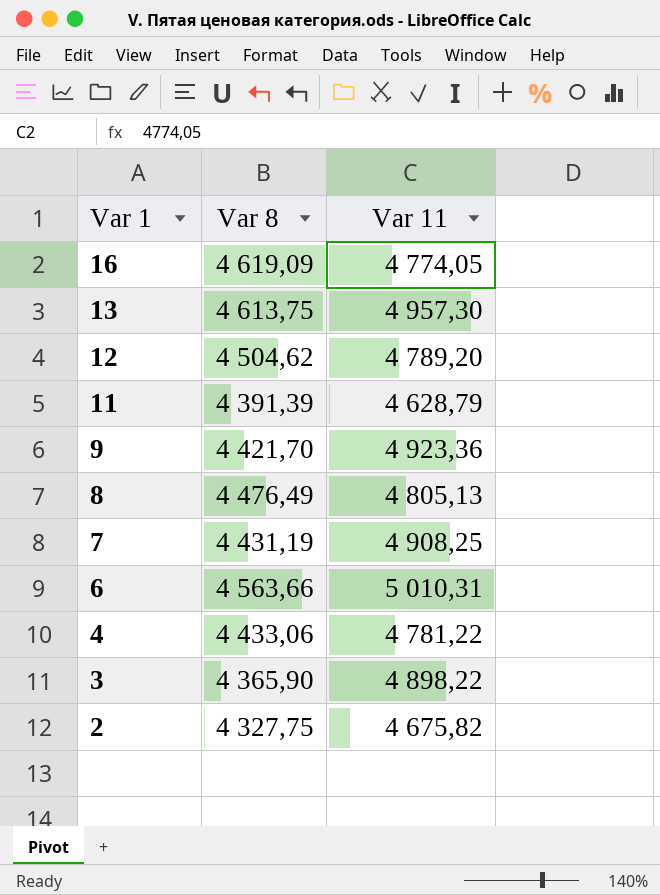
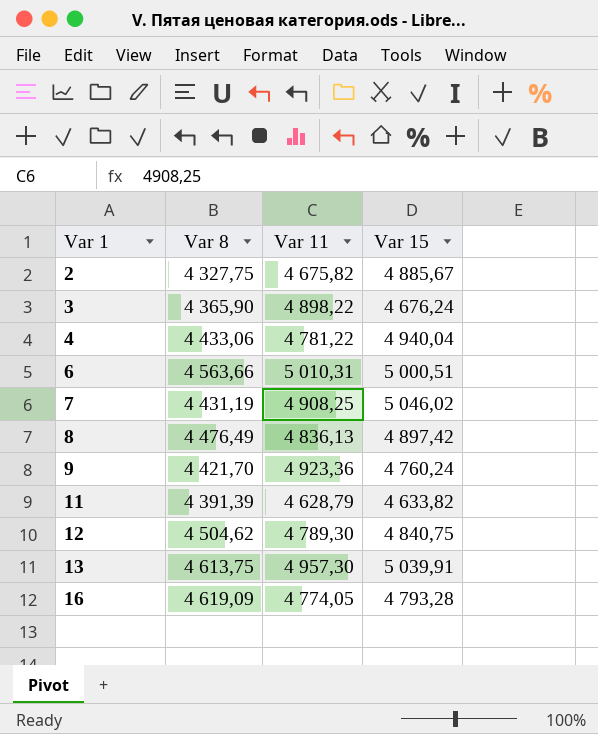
row order: Var 1 descending -> Var 1 ascending
column Var 15 | position: none -> 4
8 | Var 11: 4 805,13 -> 4 836,13
12 | Var 11: 4 789,20 -> 4 789,30

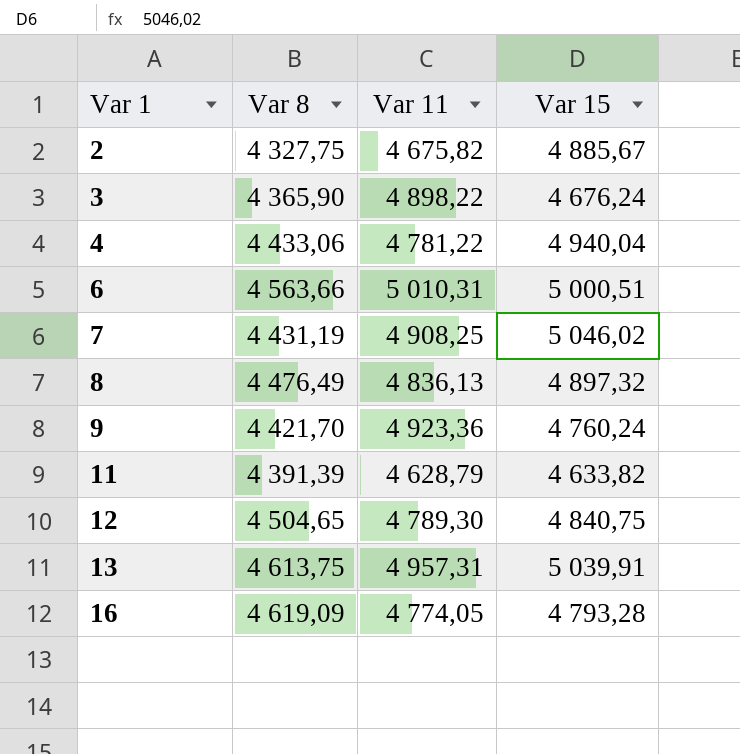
8 | Var 15: 4 897,42 -> 4 897,32
12 | Var 8: 4 504,62 -> 4 504,65
13 | Var 11: 4 957,30 -> 4 957,31

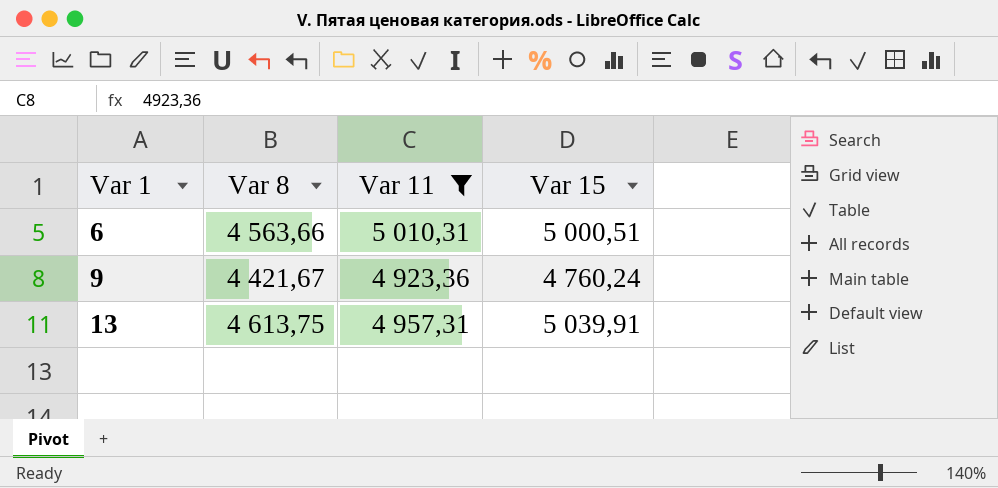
filter: none -> Var 11 >= 4 923,36
9 | Var 8: 4 421,70 -> 4 421,67

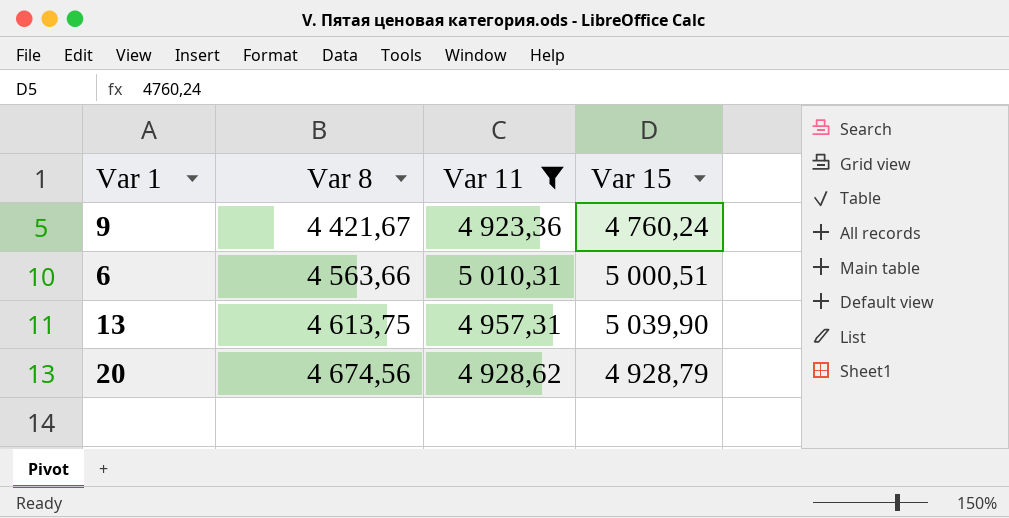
row order: Var 1 ascending -> Var 8 ascending
13 | Var 15: 5 039,91 -> 5 039,90
row 20: none -> 4 674,56 | 4 928,62 | 4 928,79

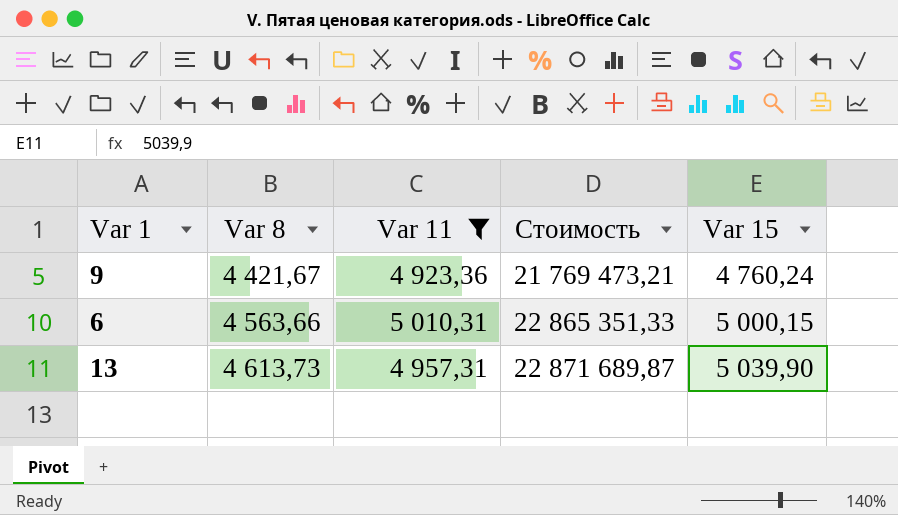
column Стоимость | formula: none -> [Var 8] * [Var 11]
row 20: 4 674,56 | 4 928,62 | 4 928,79 -> none
6 | Var 15: 5 000,51 -> 5 000,15
13 | Var 8: 4 613,75 -> 4 613,73

